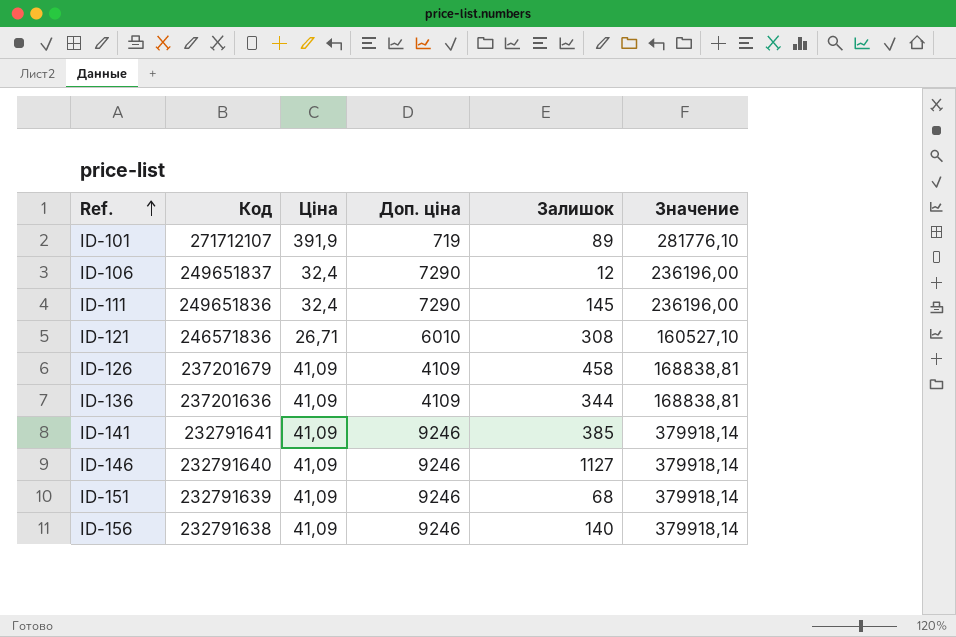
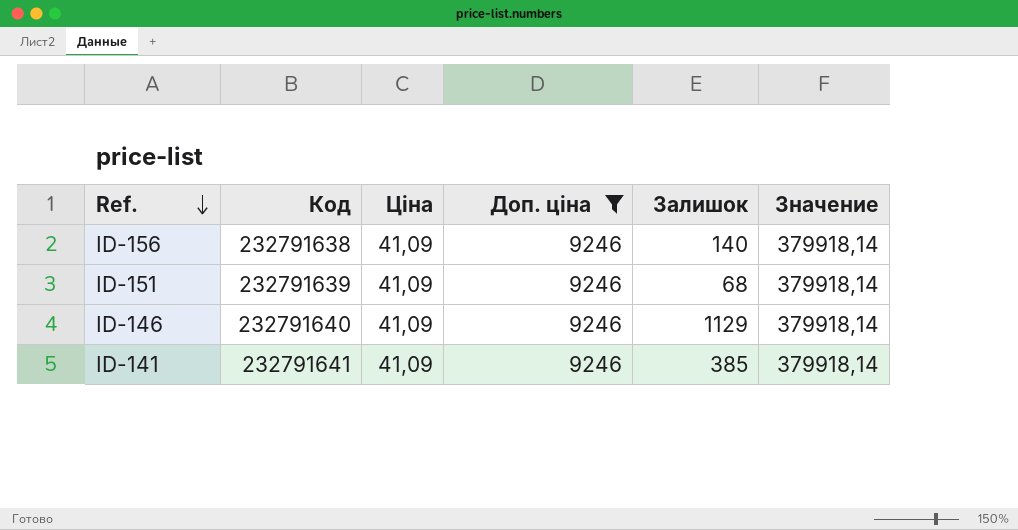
filter: none -> Доп. ціна = 9246
row order: Ref. ascending -> Ref. descending
ID-146 | Залишок: 1127 -> 1129

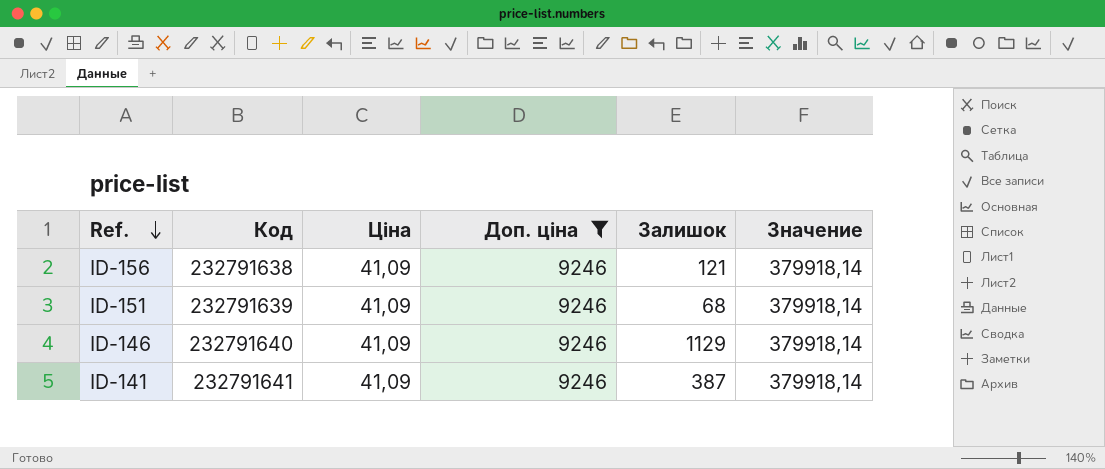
ID-156 | Залишок: 140 -> 121
ID-141 | Залишок: 385 -> 387

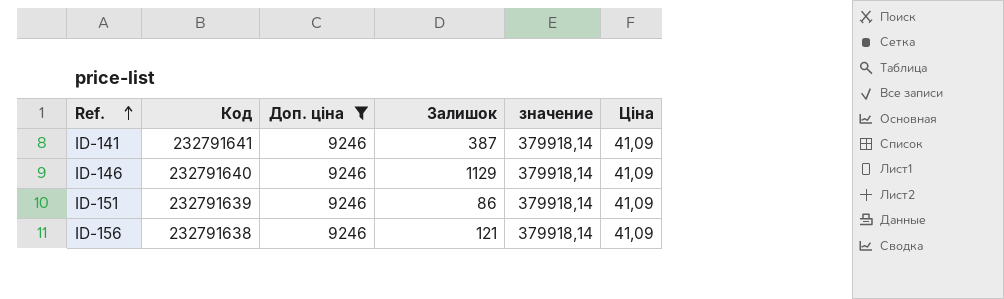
row order: Ref. descending -> Ref. ascending
column name: Значение -> значение
column Ціна | position: 3 -> 6
ID-151 | Залишок: 68 -> 86

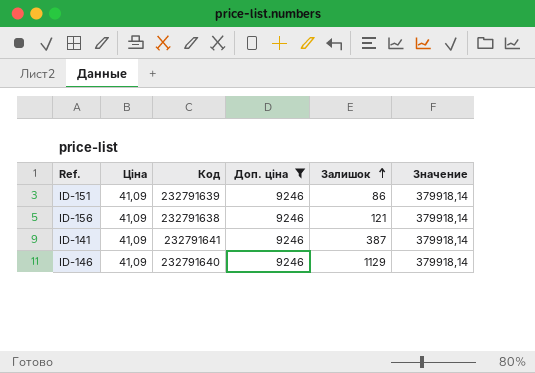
row order: Ref. ascending -> Залишок ascending
column Ціна | position: 6 -> 2
column name: значение -> Значение

